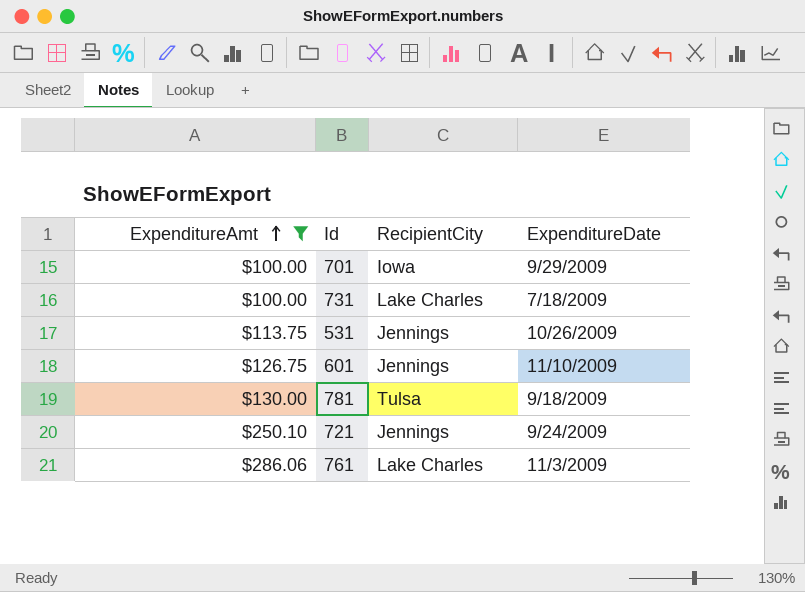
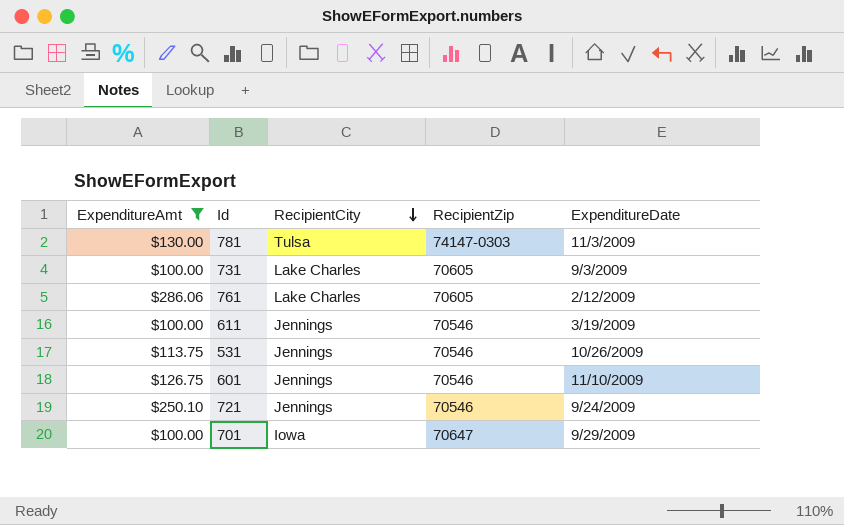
row order: ExpenditureAmt ascending -> RecipientCity descending
column RecipientZip | position: none -> 4
781 | ExpenditureDate: 9/18/2009 -> 11/3/2009
731 | ExpenditureDate: 7/18/2009 -> 9/3/2009
761 | ExpenditureDate: 11/3/2009 -> 2/12/2009
row 611: none -> $100.00 | Jennings | 70546 | 3/19/2009

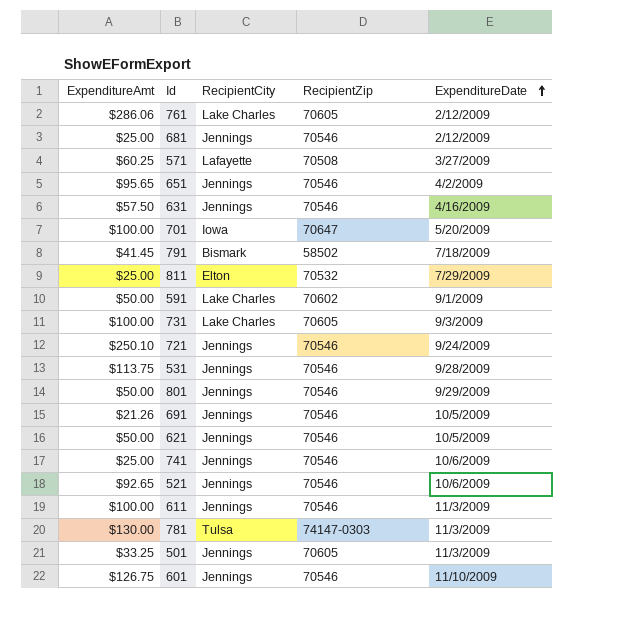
filter: ExpenditureAmt >= $100.00 -> none
row order: RecipientCity descending -> ExpenditureDate ascending
701 | ExpenditureDate: 9/29/2009 -> 5/20/2009
531 | ExpenditureDate: 10/26/2009 -> 9/28/2009
611 | ExpenditureDate: 3/19/2009 -> 11/3/2009

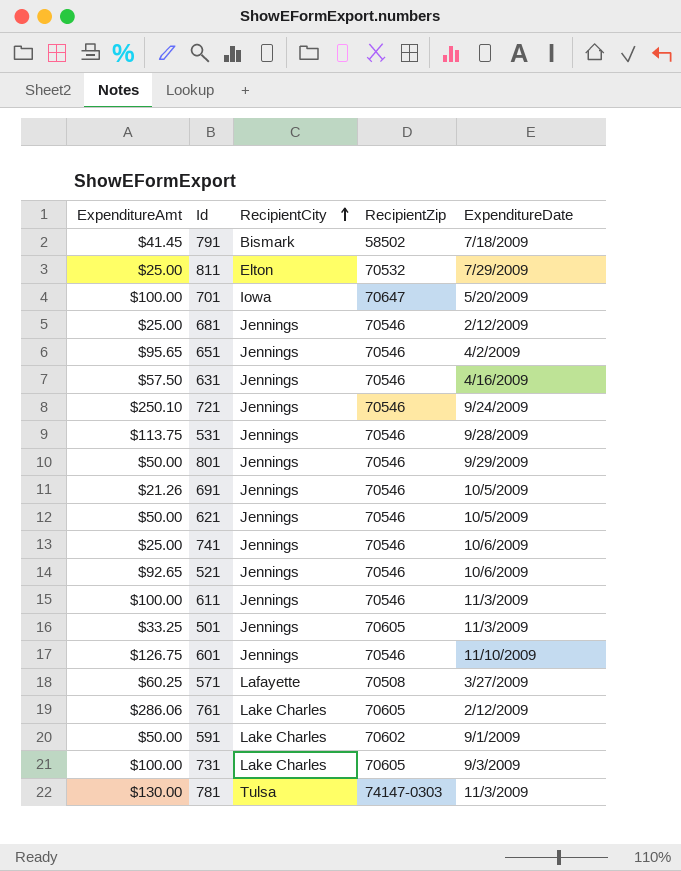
row order: ExpenditureDate ascending -> RecipientCity ascending

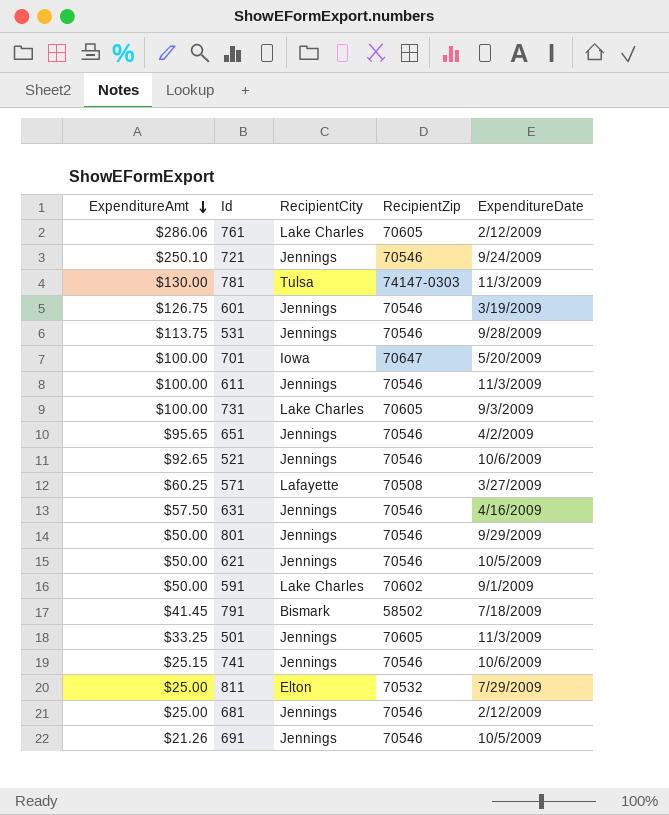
row order: RecipientCity ascending -> ExpenditureAmt descending
601 | ExpenditureDate: 11/10/2009 -> 3/19/2009
741 | ExpenditureAmt: $25.00 -> $25.15

